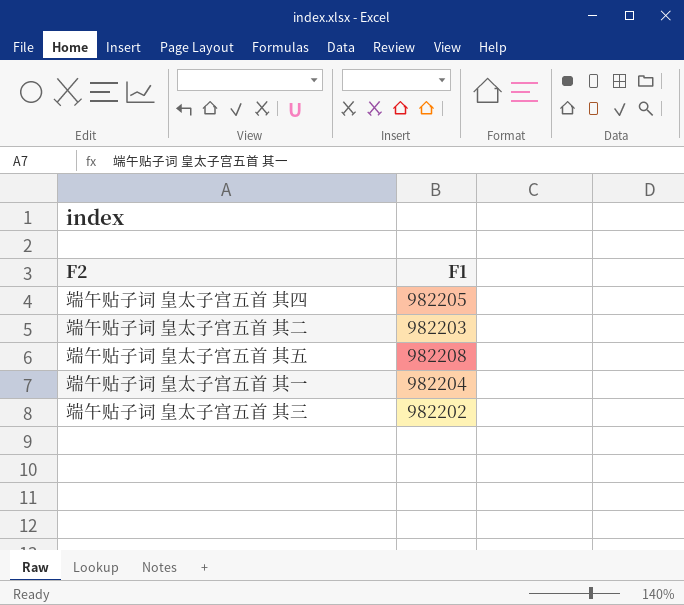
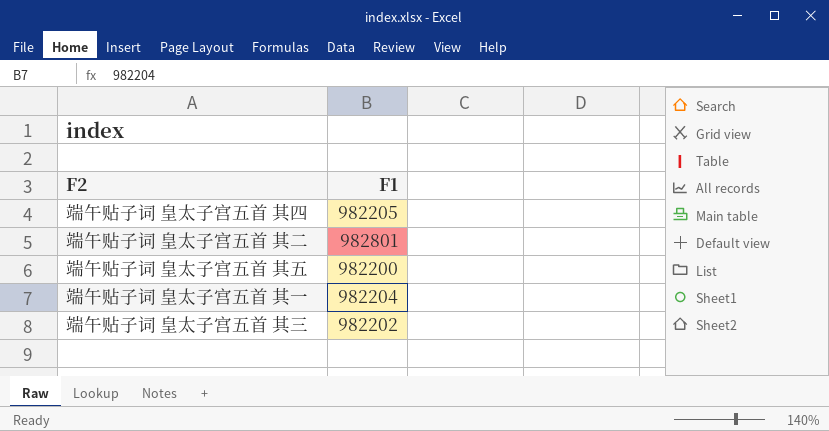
端午贴子词 皇太子宫五首 其二 | F1: 982203 -> 982801
端午贴子词 皇太子宫五首 其五 | F1: 982208 -> 982200

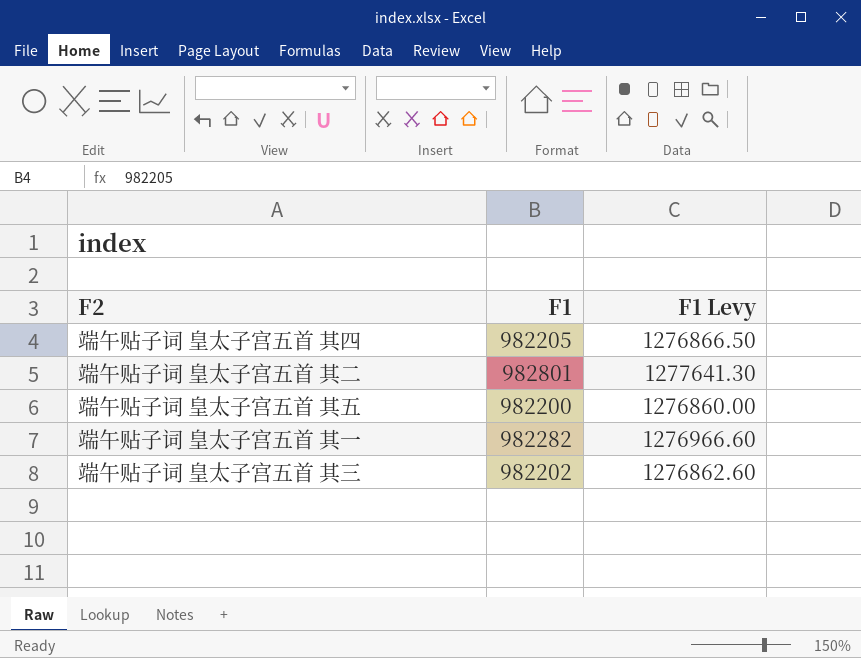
column F1 Levy | formula: none -> [F1] * 1.3
端午贴子词 皇太子宫五首 其一 | F1: 982204 -> 982282

